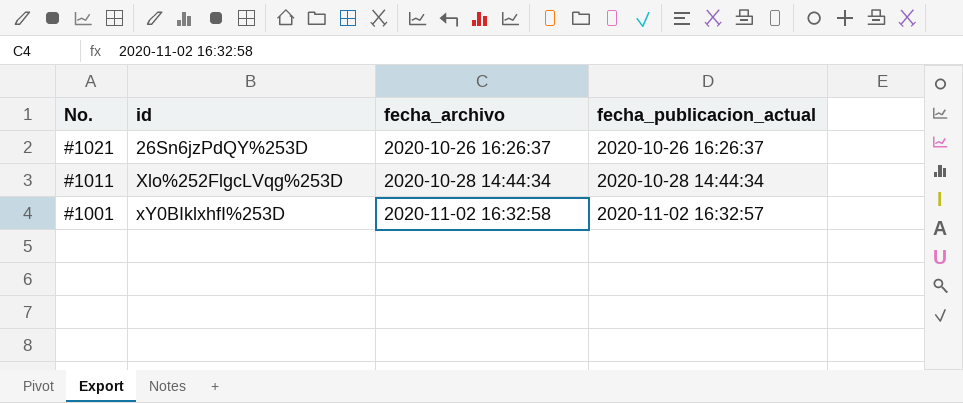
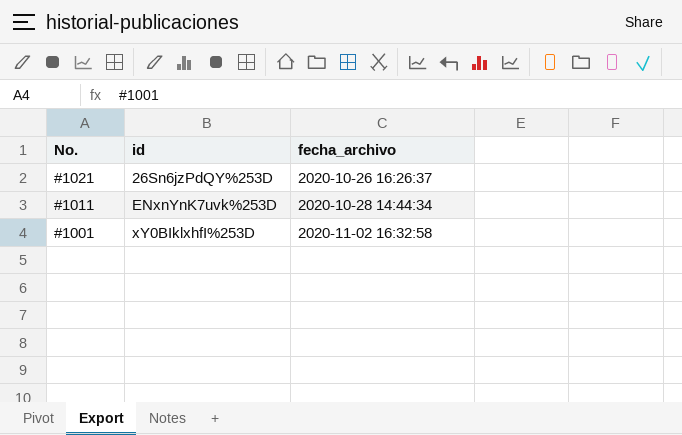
column fecha_publicacion_actual | position: 4 -> none
#1011 | id: Xlo%252FlgcLVqg%253D -> ENxnYnK7uvk%253D

